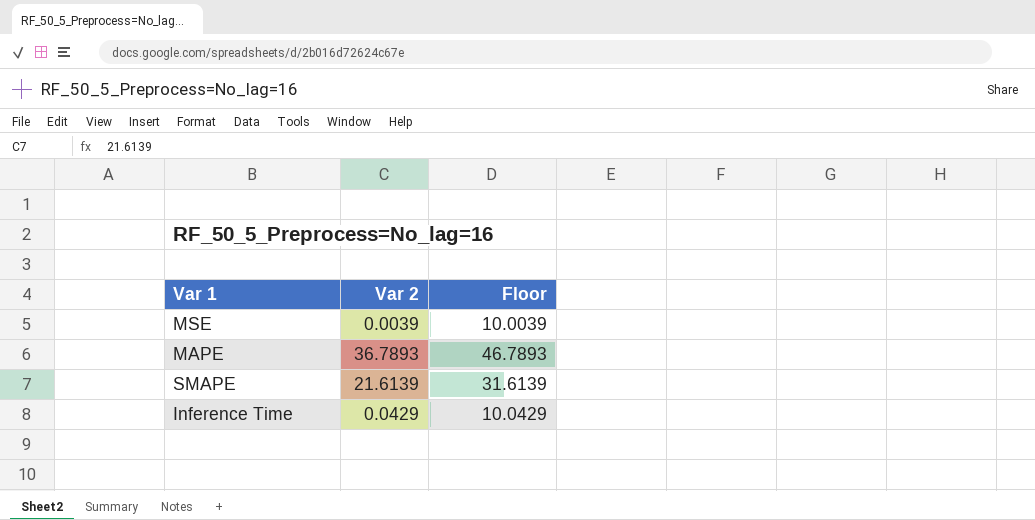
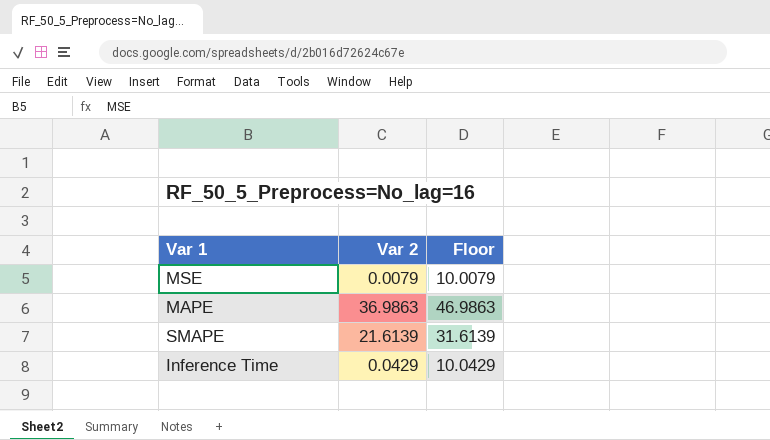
MSE | Var 2: 0.0039 -> 0.0079
MSE | Floor: 10.0039 -> 10.0079
MAPE | Var 2: 36.7893 -> 36.9863
MAPE | Floor: 46.7893 -> 46.9863

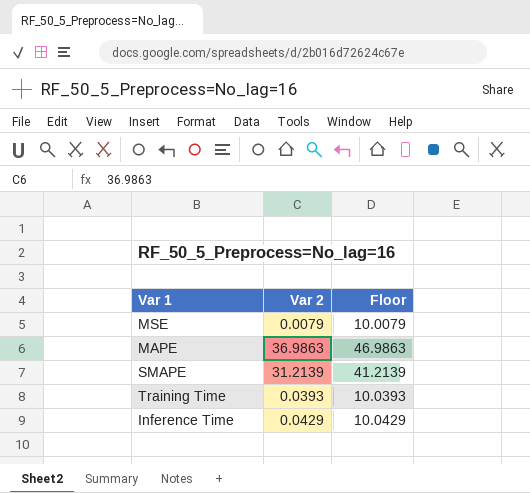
SMAPE | Var 2: 21.6139 -> 31.2139
SMAPE | Floor: 31.6139 -> 41.2139
row Training Time: none -> 0.0393 | 10.0393

